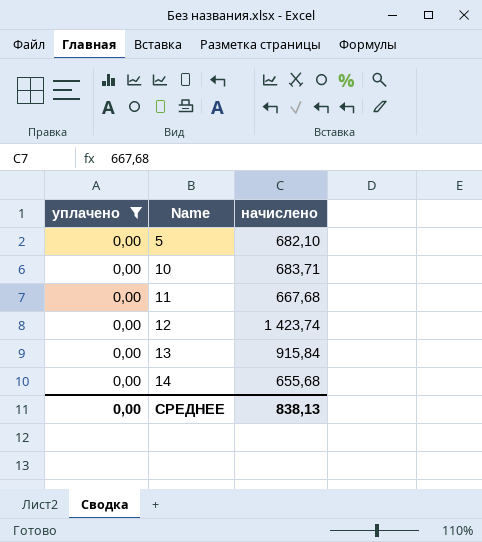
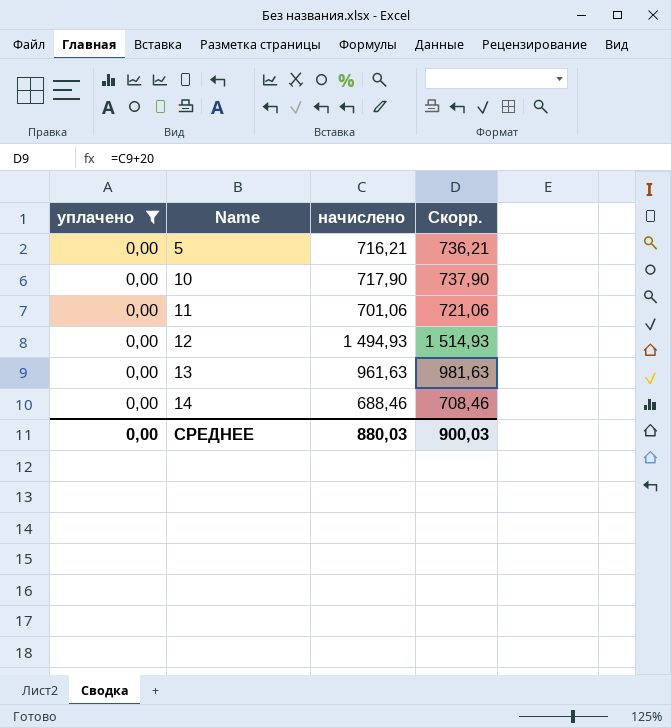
column Скорр. | formula: none -> [начислено] + 20
5 | начислено: 682,10 -> 716,21
10 | начислено: 683,71 -> 717,90
11 | начислено: 667,68 -> 701,06
12 | начислено: 1 423,74 -> 1 494,93
13 | начислено: 915,84 -> 961,63
14 | начислено: 655,68 -> 688,46
СРЕДНЕЕ | начислено: 838,13 -> 880,03

